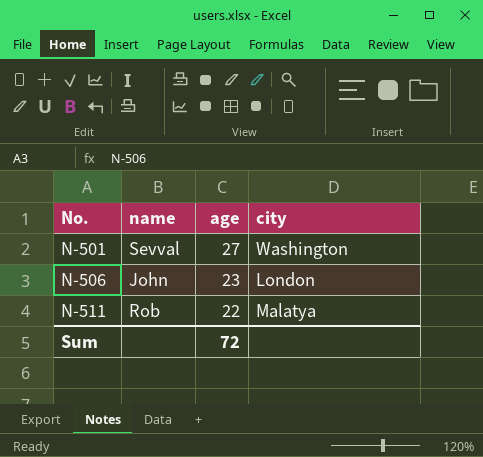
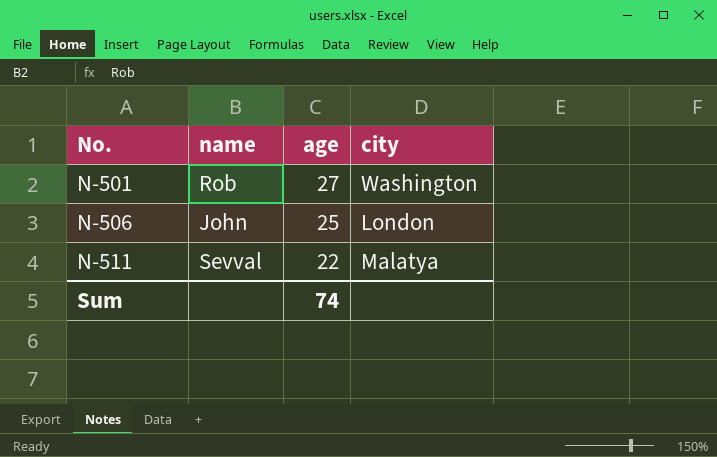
N-501 | name: Sevval -> Rob
N-506 | age: 23 -> 25
N-511 | name: Rob -> Sevval
Sum | age: 72 -> 74

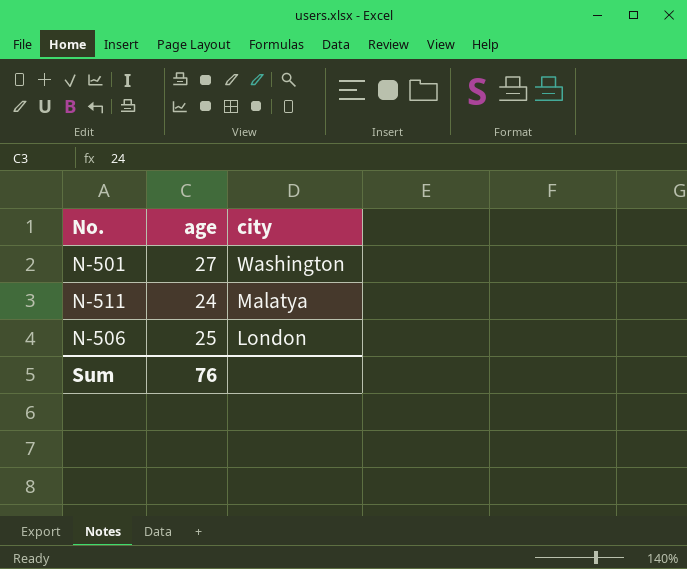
row order: No. ascending -> city descending
column name | position: 2 -> none
N-511 | age: 22 -> 24
Sum | age: 74 -> 76

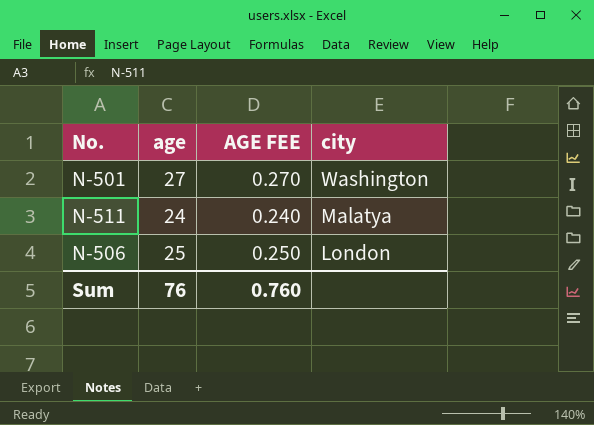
column AGE FEE | formula: none -> [age] * 0.01

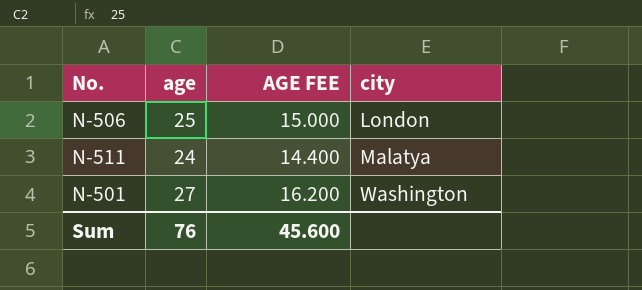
row order: city descending -> city ascending
column AGE FEE | formula: [age] * 0.01 -> [age] * 0.6
Sum | AGE FEE: 0.760 -> 45.600

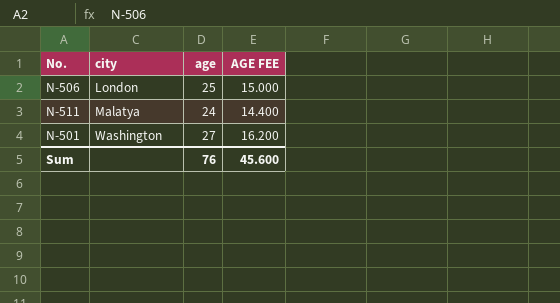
column city | position: 4 -> 2

